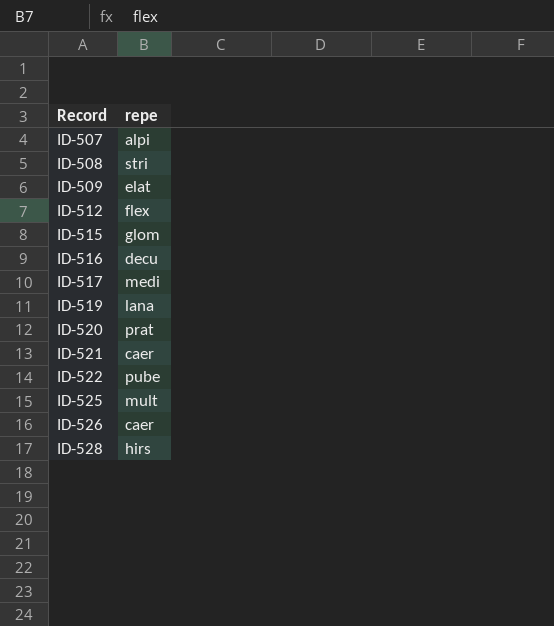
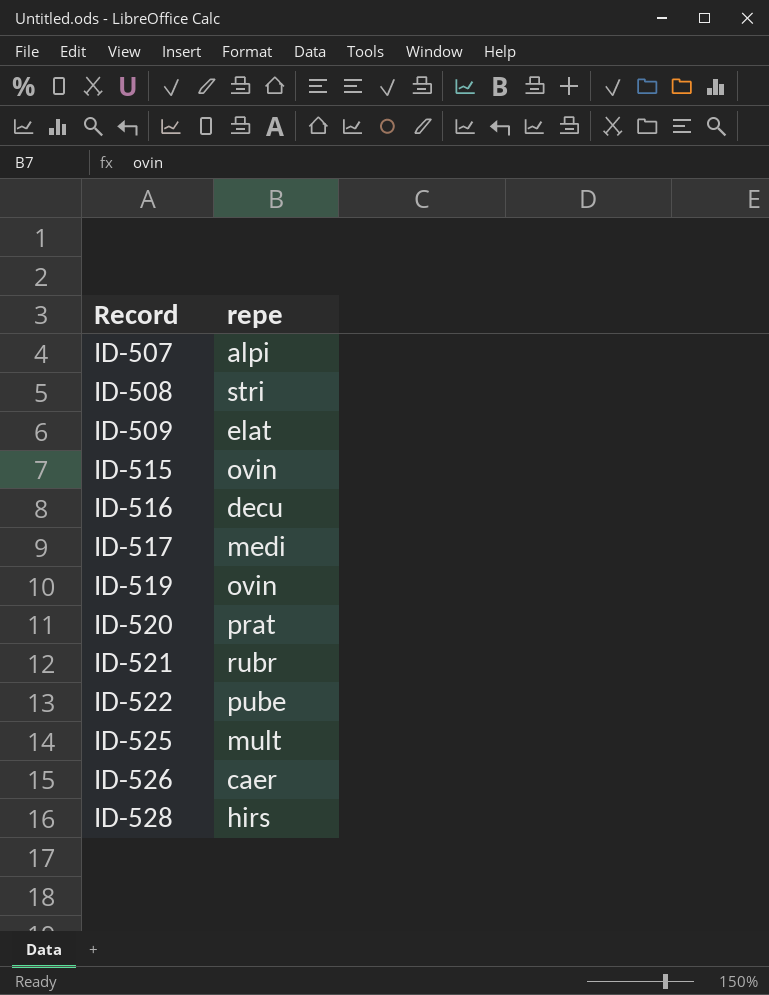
row ID-512: flex -> none
ID-515 | repe: glom -> ovin
ID-519 | repe: lana -> ovin
ID-521 | repe: caer -> rubr

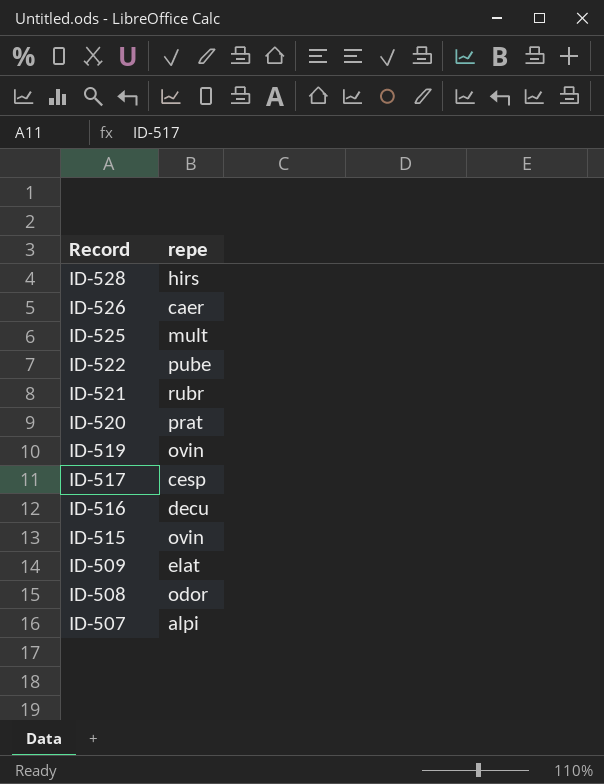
row order: Record ascending -> Record descending
ID-517 | repe: medi -> cesp
ID-508 | repe: stri -> odor

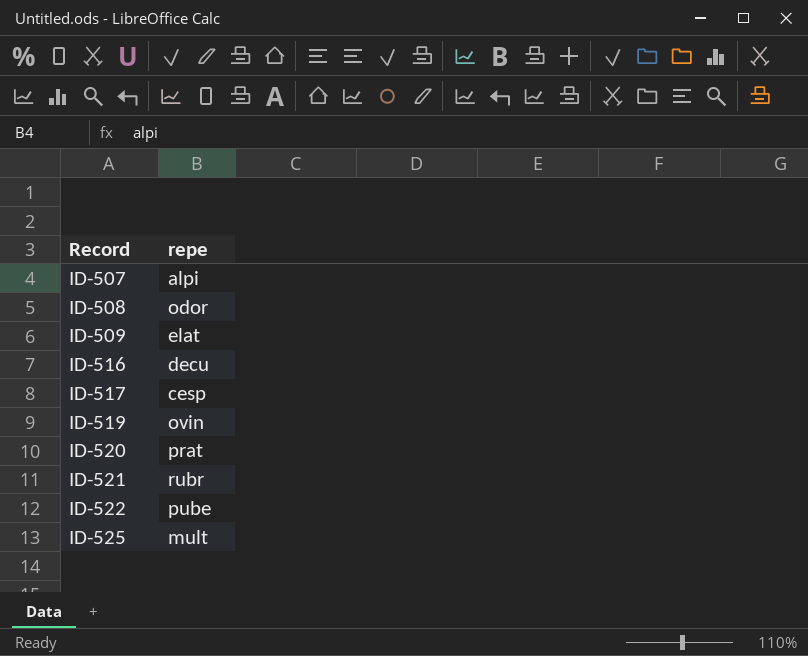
row order: Record descending -> Record ascending
row ID-528: hirs -> none
row ID-526: caer -> none
row ID-515: ovin -> none

